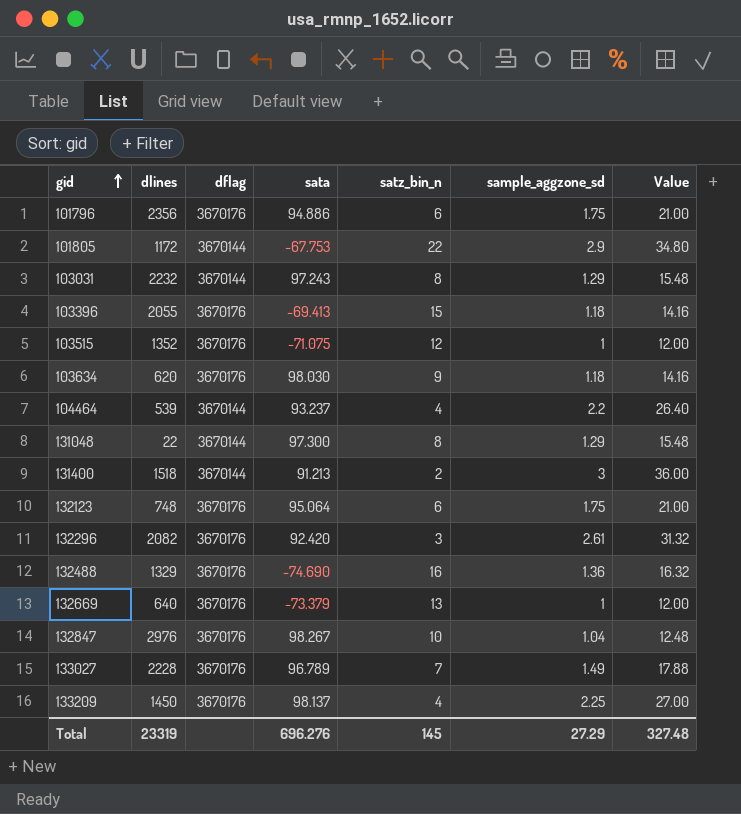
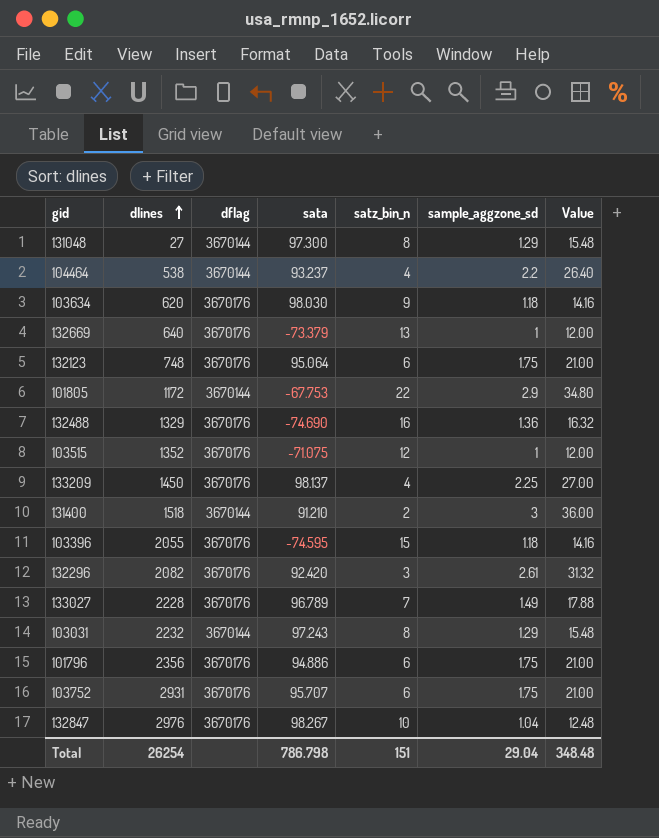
row order: gid ascending -> dlines ascending
131048 | dlines: 22 -> 27
104464 | dlines: 539 -> 538
131400 | sata: 91.213 -> 91.210
103396 | sata: -69.413 -> -74.595
row 103752: none -> 2931 | 3670176 | 95.707 | 6 | 1.75 | 21.00
Total | dlines: 23319 -> 26254
Total | sata: 696.276 -> 786.798
Total | satz_bin_n: 145 -> 151
Total | sample_aggzone_sd: 27.29 -> 29.04
Total | Value: 327.48 -> 348.48

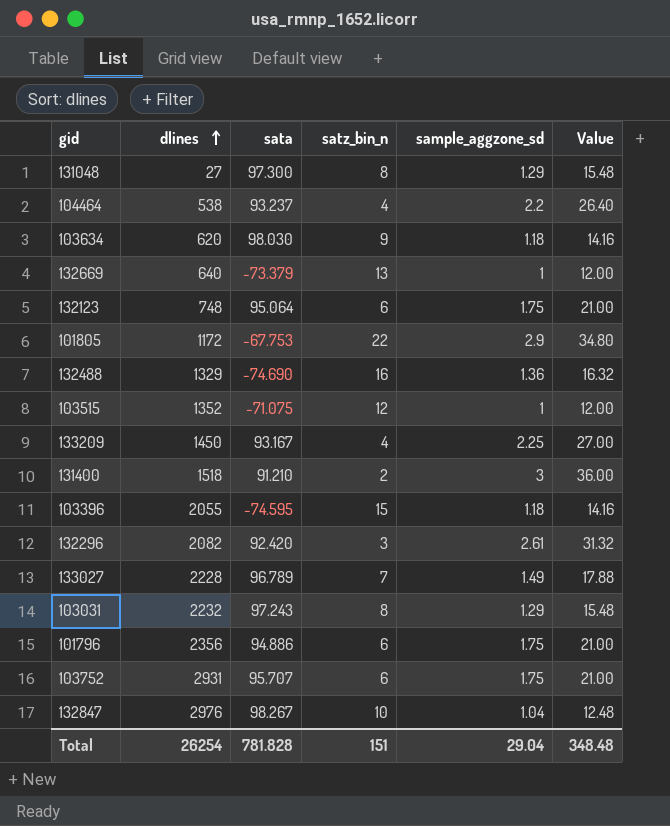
column dflag | position: 3 -> none
133209 | sata: 98.137 -> 93.167
Total | sata: 786.798 -> 781.828

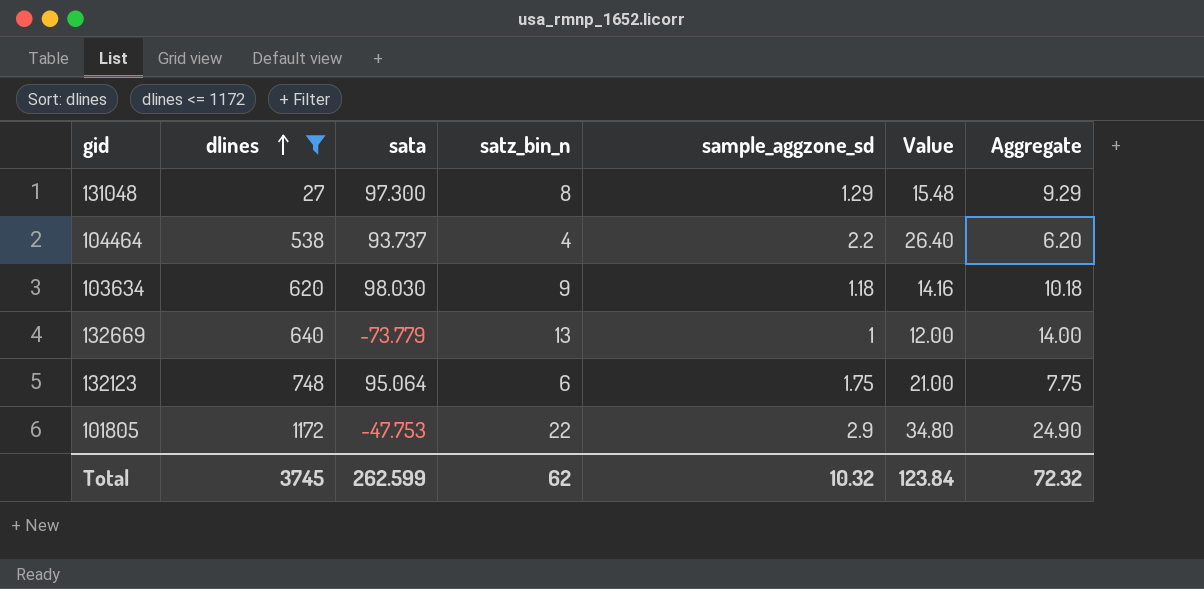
filter: none -> dlines <= 1172
column Aggregate | formula: none -> [satz_bin_n] + [sample_aggzone_sd]
104464 | sata: 93.237 -> 93.737
132669 | sata: -73.379 -> -73.779
101805 | sata: -67.753 -> -47.753
Total | dlines: 26254 -> 3745
Total | sata: 781.828 -> 262.599
Total | satz_bin_n: 151 -> 62
Total | sample_aggzone_sd: 29.04 -> 10.32
Total | Value: 348.48 -> 123.84

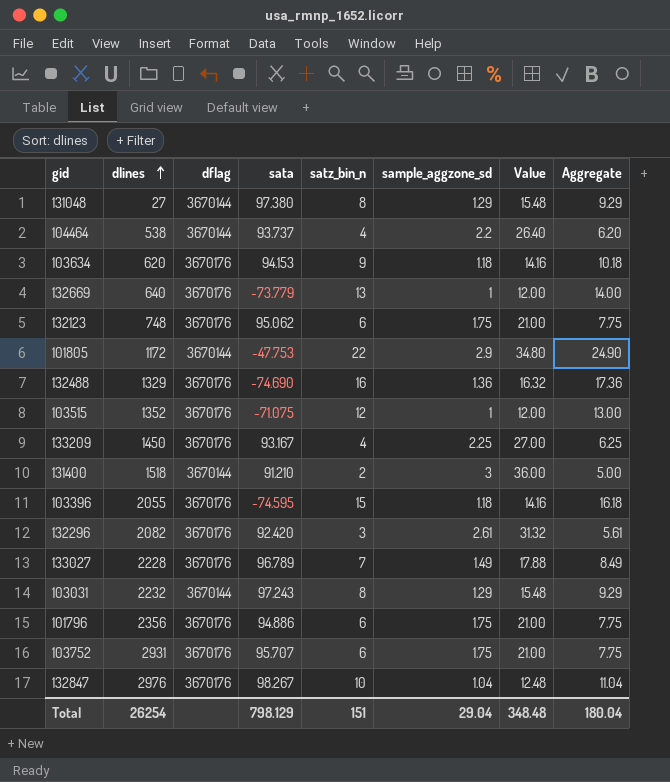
filter: dlines <= 1172 -> none
column dflag | position: none -> 3
131048 | sata: 97.300 -> 97.380
103634 | sata: 98.030 -> 94.153
132123 | sata: 95.064 -> 95.062
Total | dlines: 3745 -> 26254
Total | sata: 262.599 -> 798.129
Total | satz_bin_n: 62 -> 151
Total | sample_aggzone_sd: 10.32 -> 29.04
Total | Value: 123.84 -> 348.48
Total | Aggregate: 72.32 -> 180.04

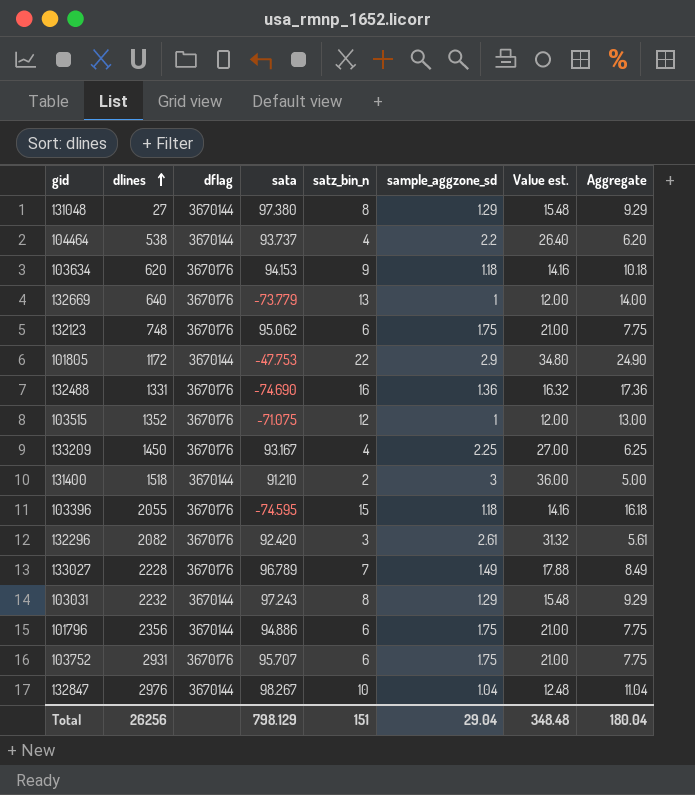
column name: Value -> Value est.
132488 | dlines: 1329 -> 1331
101796 | dflag: 3670176 -> 3670144
132847 | dflag: 3670176 -> 3670144
Total | dlines: 26254 -> 26256

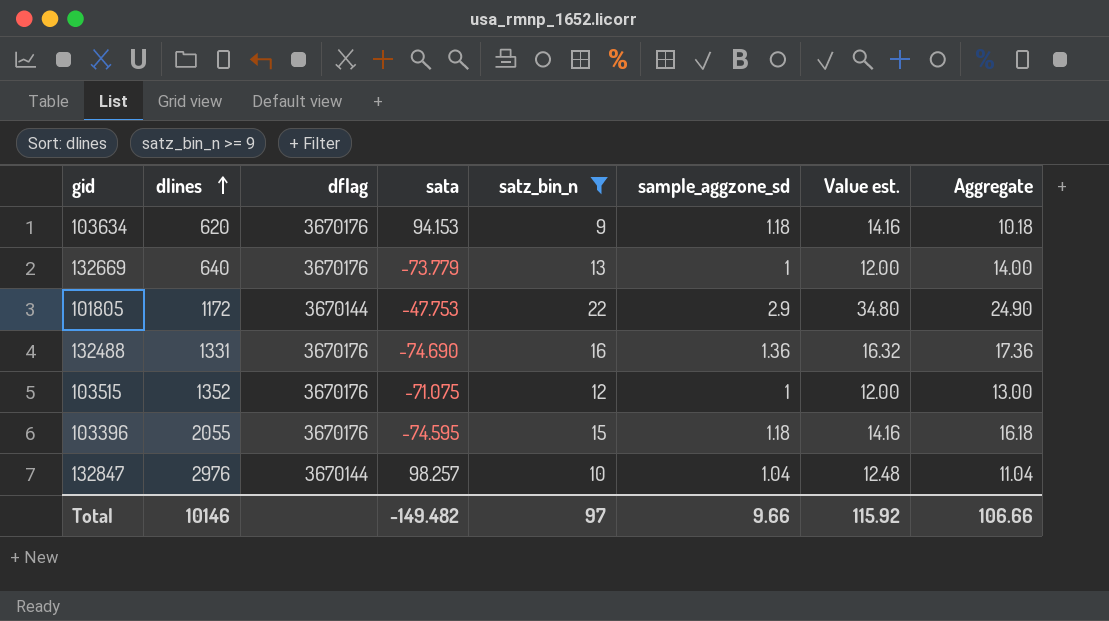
filter: none -> satz_bin_n >= 9
132847 | sata: 98.267 -> 98.257
Total | dlines: 26256 -> 10146
Total | sata: 798.129 -> -149.482
Total | satz_bin_n: 151 -> 97
Total | sample_aggzone_sd: 29.04 -> 9.66
Total | Value est.: 348.48 -> 115.92
Total | Aggregate: 180.04 -> 106.66

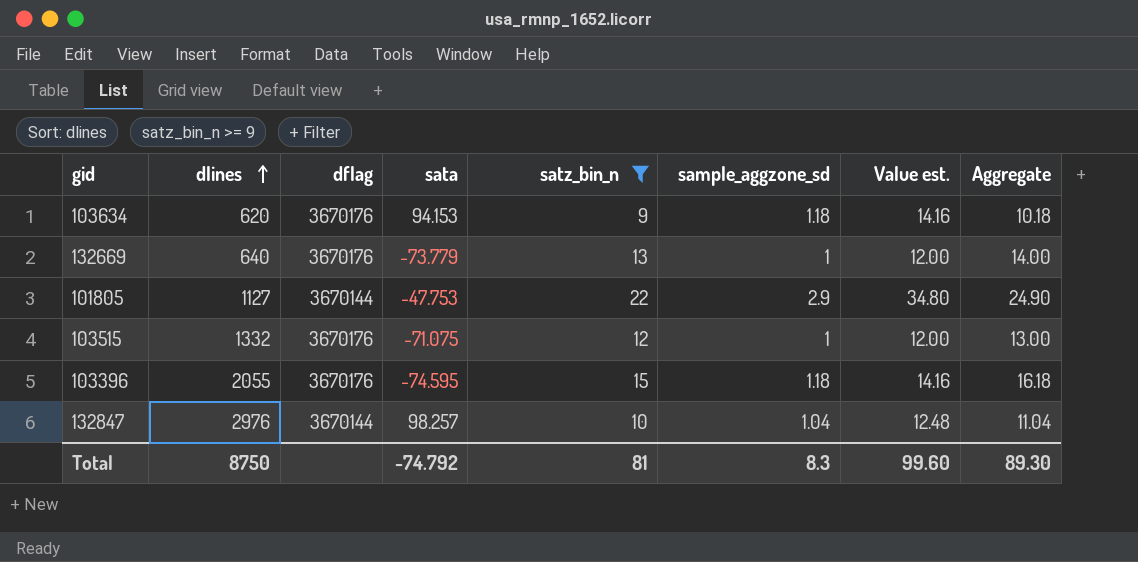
row 132488: 1331 | 3670176 | -74.690 | 16 | 1.36 | 16.32 | 17.36 -> none
101805 | dlines: 1172 -> 1127
103515 | dlines: 1352 -> 1332
Total | dlines: 10146 -> 8750
Total | sata: -149.482 -> -74.792
Total | satz_bin_n: 97 -> 81
Total | sample_aggzone_sd: 9.66 -> 8.3
Total | Value est.: 115.92 -> 99.60
Total | Aggregate: 106.66 -> 89.30

